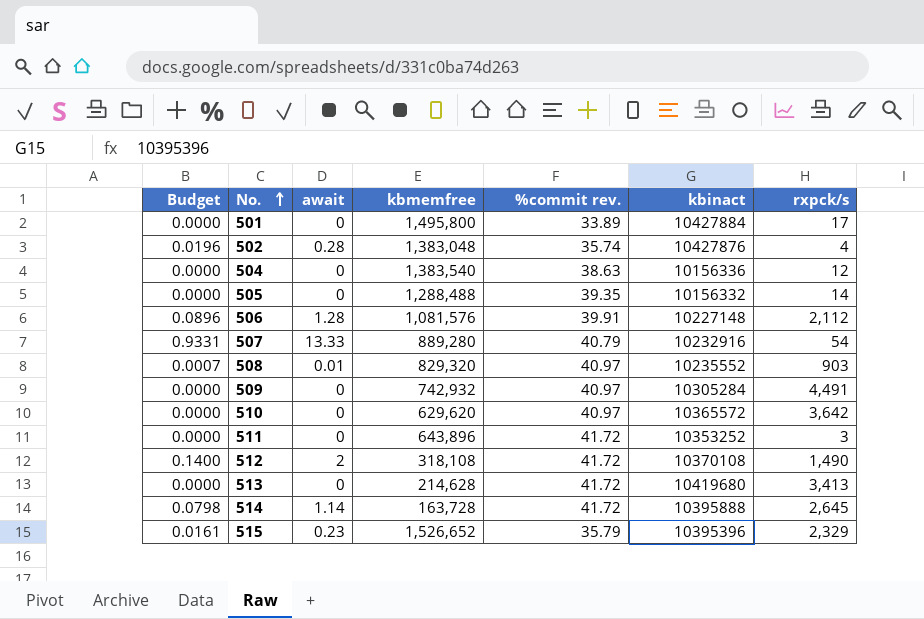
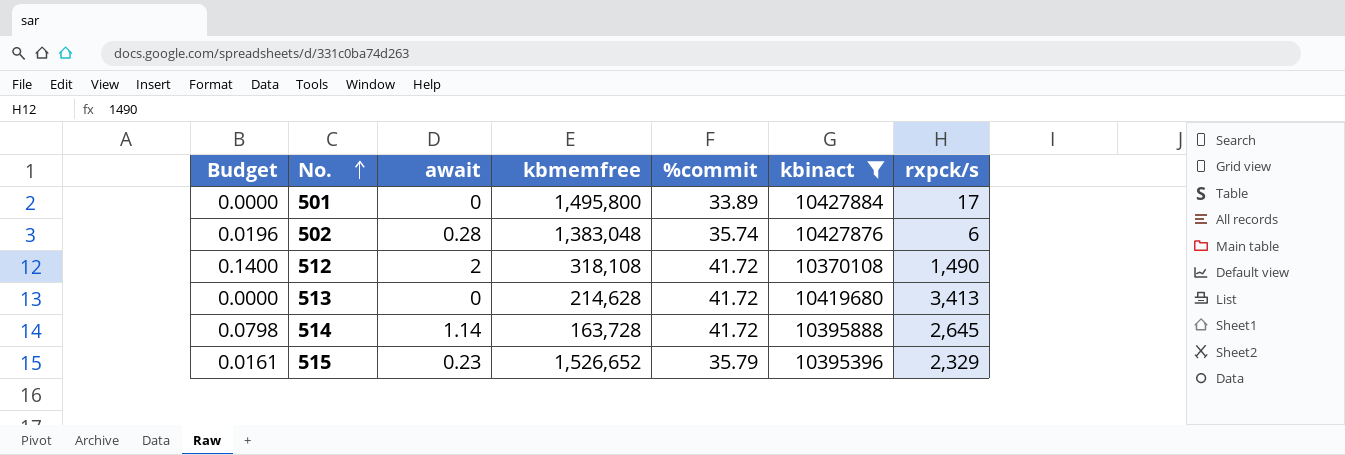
filter: none -> kbinact >= 10370108
column name: %commit rev. -> %commit
502 | rxpck/s: 4 -> 6

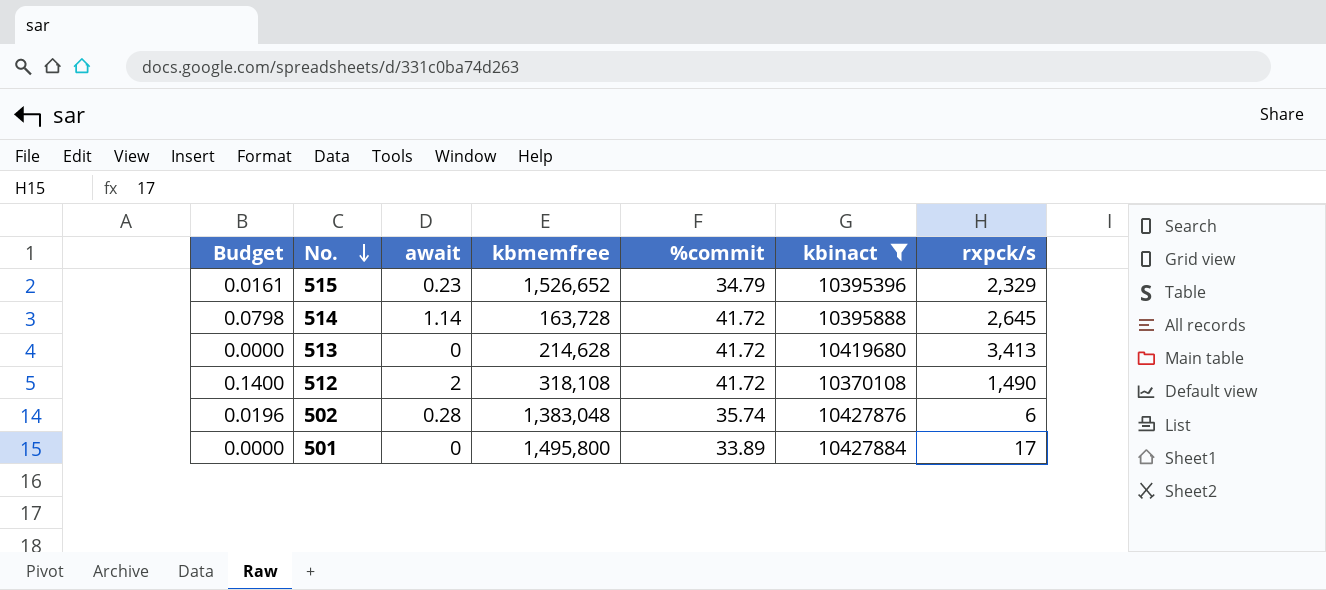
row order: No. ascending -> No. descending
515 | %commit: 35.79 -> 34.79

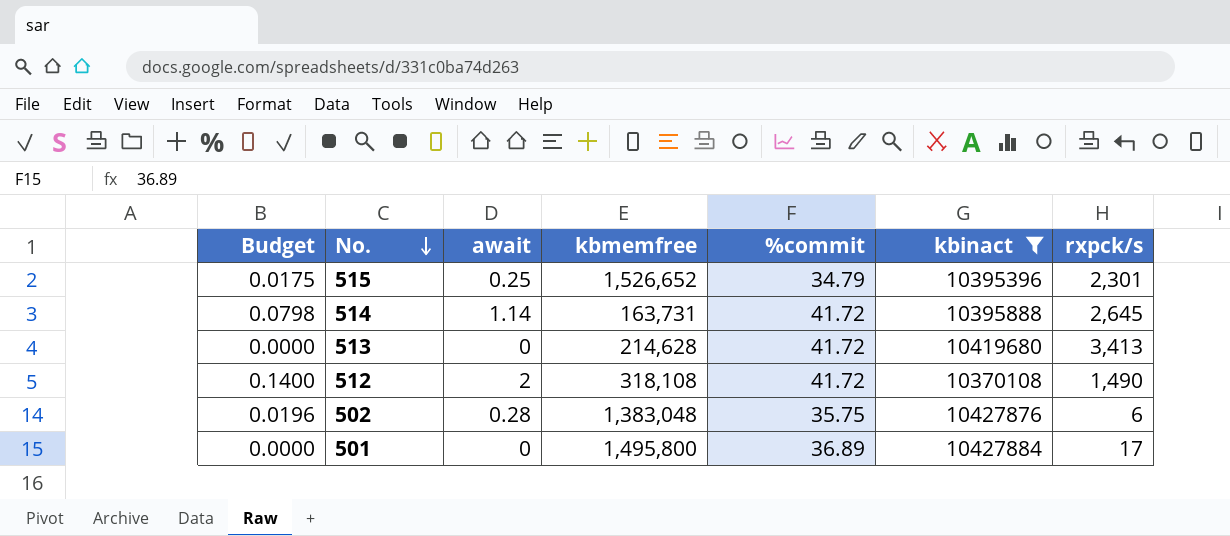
515 | Budget: 0.0161 -> 0.0175
515 | await: 0.23 -> 0.25
515 | rxpck/s: 2,329 -> 2,301
514 | kbmemfree: 163,728 -> 163,731
502 | %commit: 35.74 -> 35.75
501 | %commit: 33.89 -> 36.89

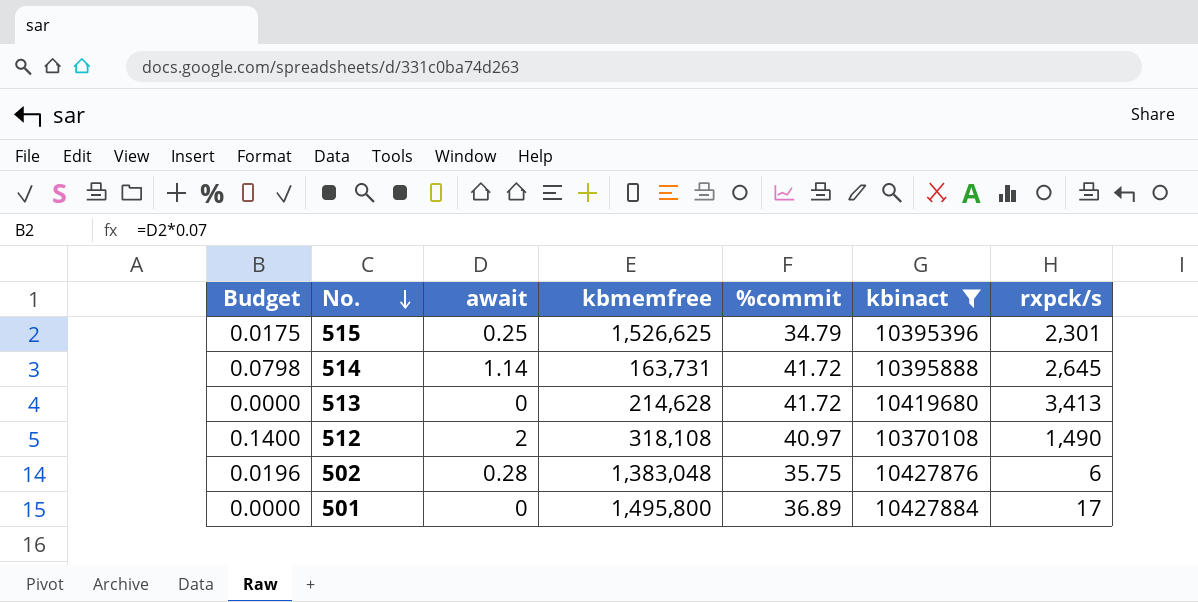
515 | kbmemfree: 1,526,652 -> 1,526,625
512 | %commit: 41.72 -> 40.97

